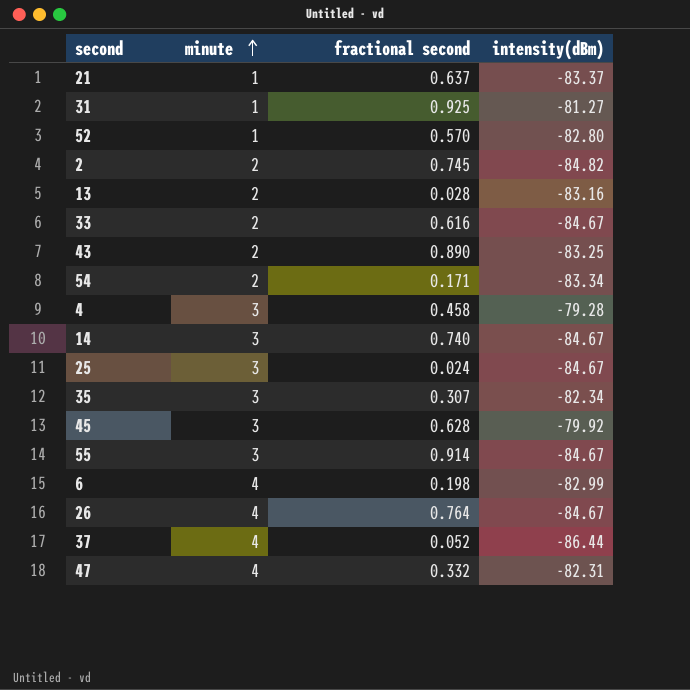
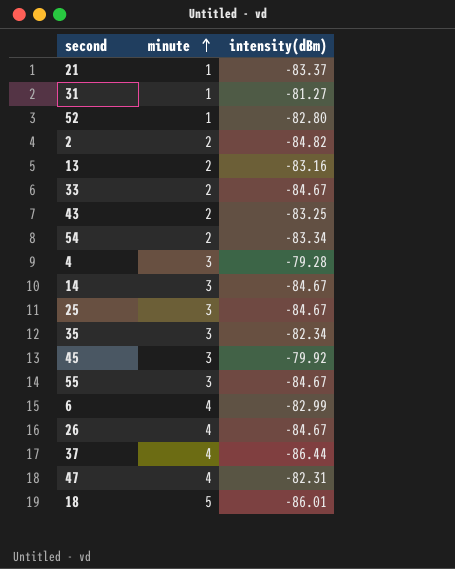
column fractional second | position: 3 -> none
row 18: none -> 5 | -86.01

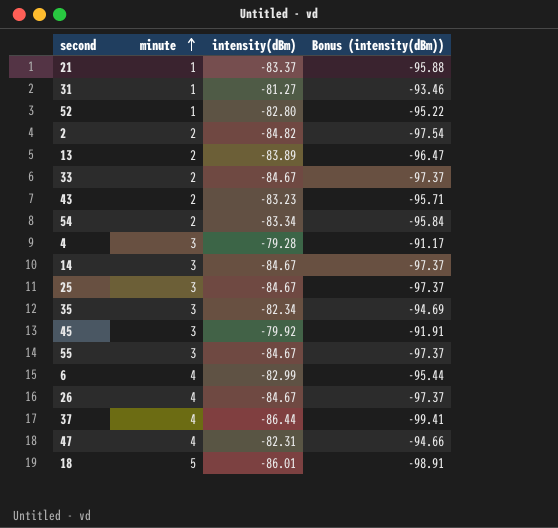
column Bonus (intensity(dBm)) | formula: none -> [intensity(dBm)] * 1.15
13 | intensity(dBm): -83.16 -> -83.89
43 | intensity(dBm): -83.25 -> -83.23

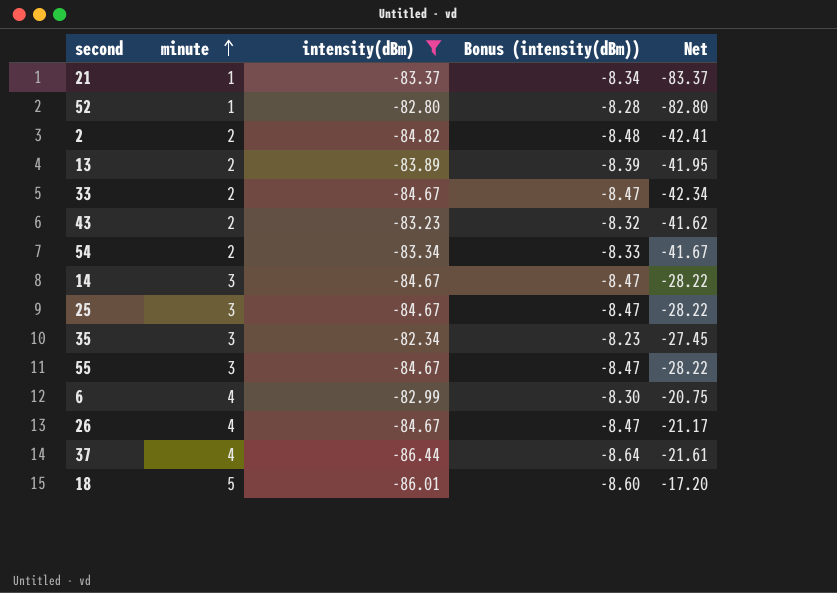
filter: none -> intensity(dBm) <= -82.34
column Bonus (intensity(dBm)) | formula: [intensity(dBm)] * 1.15 -> [intensity(dBm)] * 0.1
column Net | formula: none -> [intensity(dBm)] / [minute]

